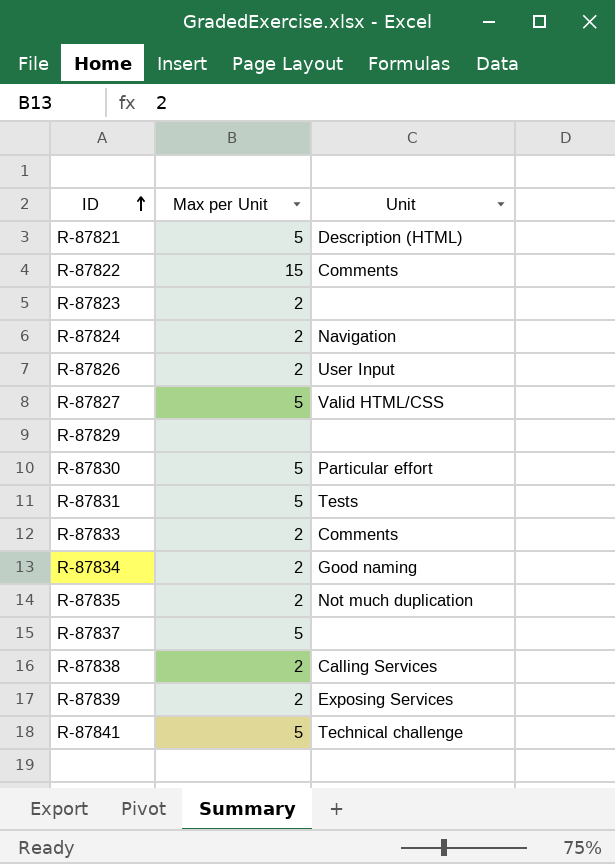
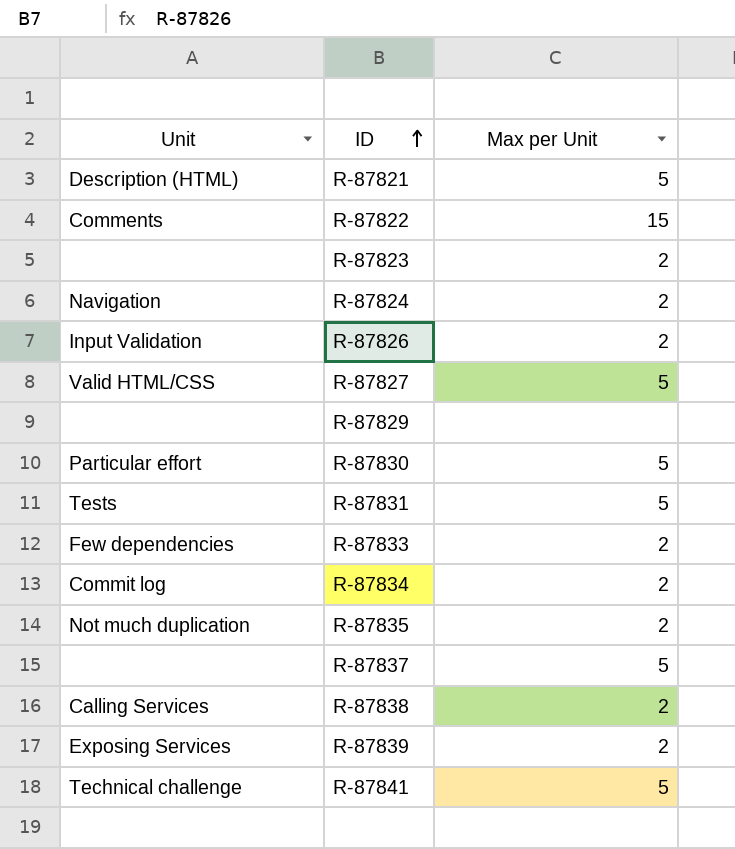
column Unit | position: 3 -> 1
R-87826 | Unit: User Input -> Input Validation
R-87833 | Unit: Comments -> Few dependencies
R-87834 | Unit: Good naming -> Commit log

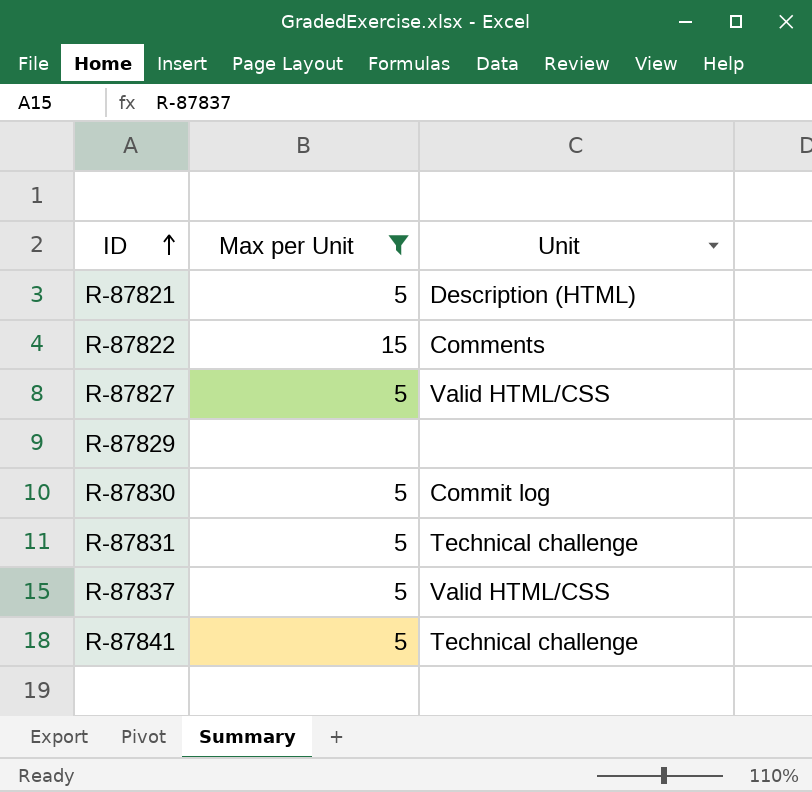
filter: none -> Max per Unit != 2
column Unit | position: 1 -> 3
R-87830 | Unit: Particular effort -> Commit log
R-87831 | Unit: Tests -> Technical challenge
R-87837 | Unit: none -> Valid HTML/CSS

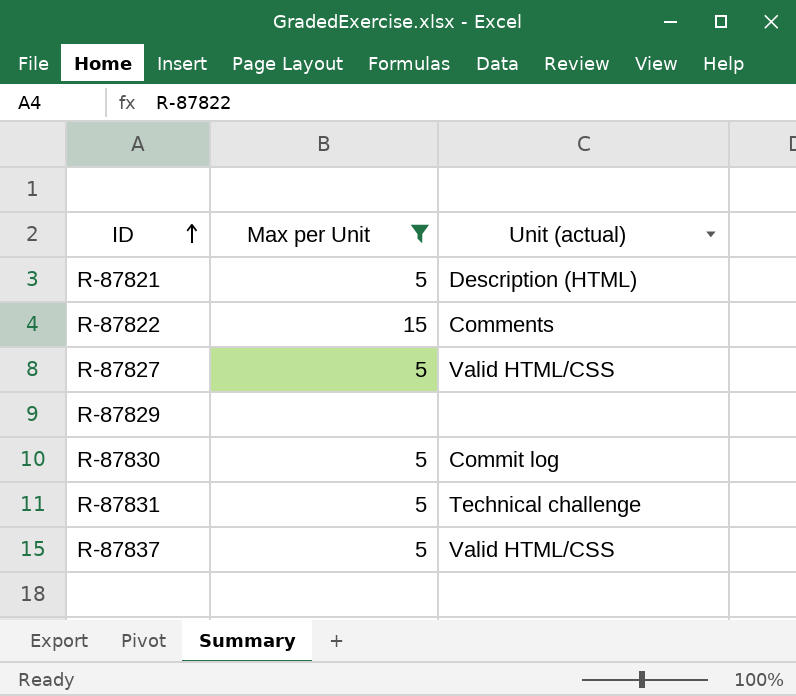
column name: Unit -> Unit (actual)
row R-87841: 5 | Technical challenge -> none

